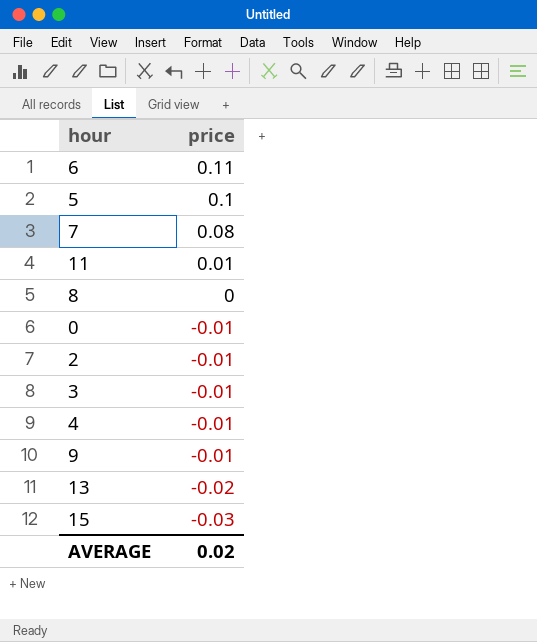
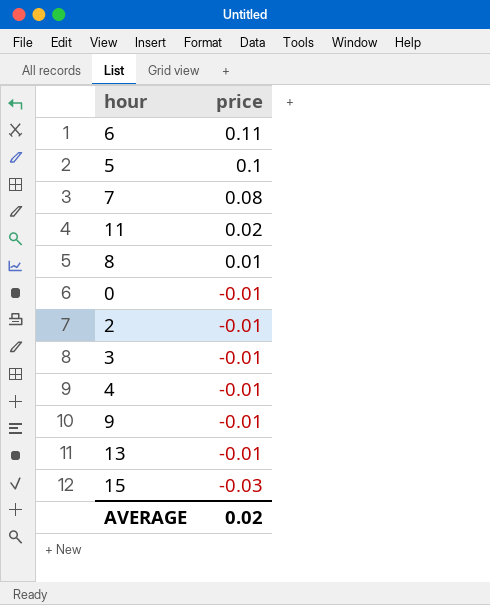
11 | price: 0.01 -> 0.02
8 | price: 0 -> 0.01
13 | price: -0.02 -> -0.01

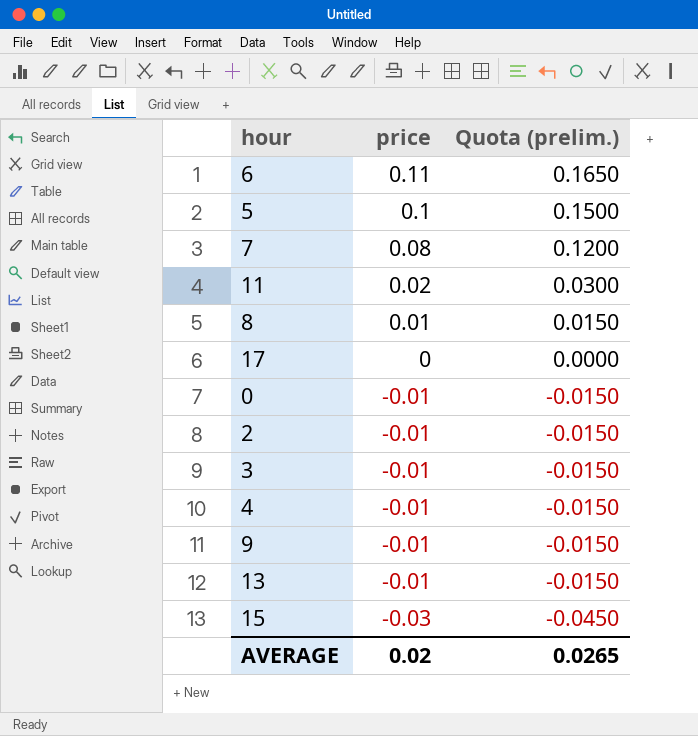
column Quota (prelim.) | formula: none -> [price] * 1.5
row 17: none -> 0 | 0.0000

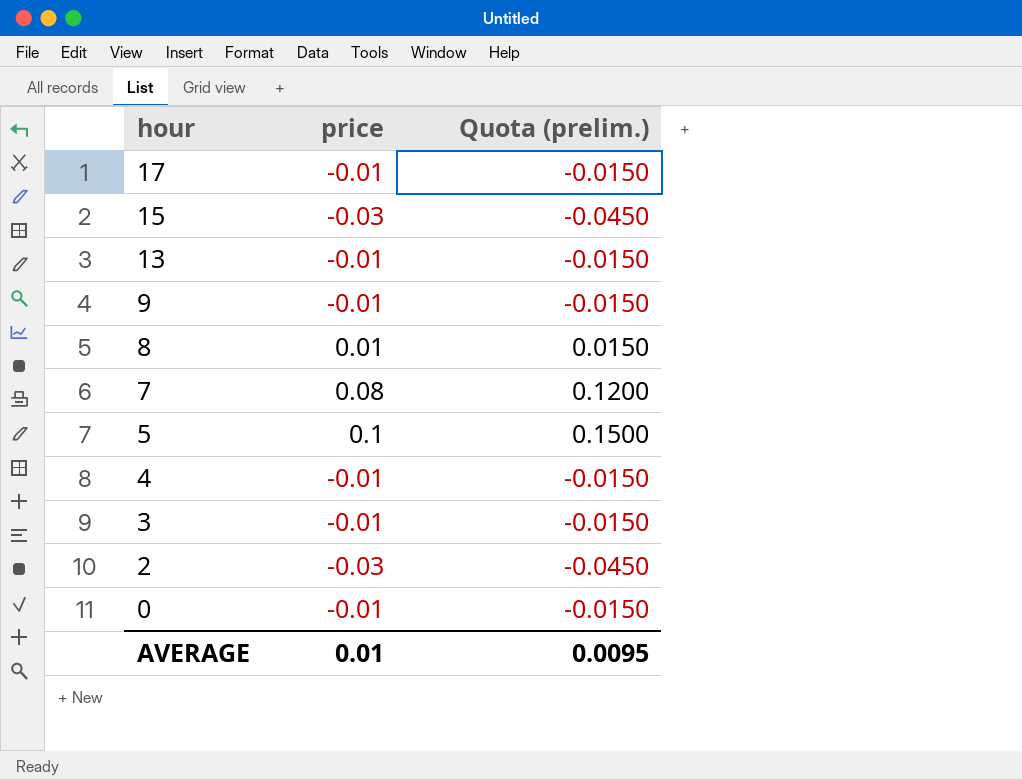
row order: price descending -> hour descending
row 6: 0.11 | 0.1650 -> none
row 11: 0.02 | 0.0300 -> none
17 | price: 0 -> -0.01
17 | Quota (prelim.): 0.0000 -> -0.0150
2 | price: -0.01 -> -0.03
2 | Quota (prelim.): -0.0150 -> -0.0450
AVERAGE | price: 0.02 -> 0.01
AVERAGE | Quota (prelim.): 0.0265 -> 0.0095

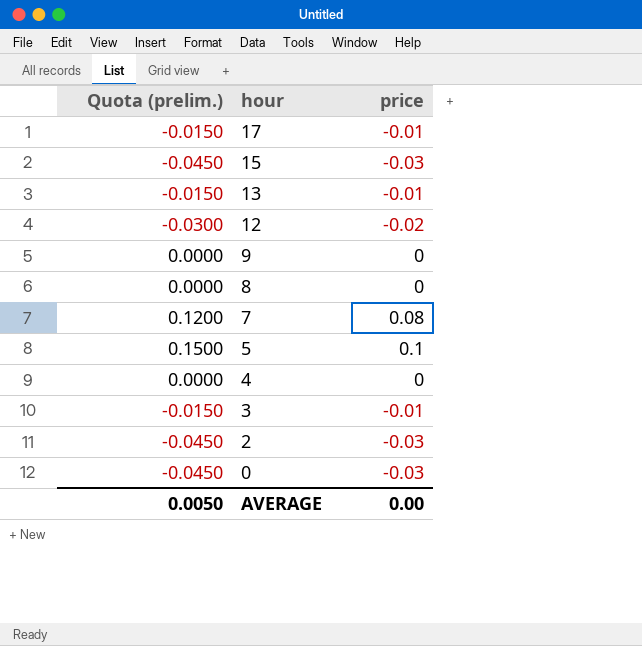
column Quota (prelim.) | position: 3 -> 1
row 12: none -> -0.0300 | -0.02
9 | Quota (prelim.): -0.0150 -> 0.0000
9 | price: -0.01 -> 0
8 | Quota (prelim.): 0.0150 -> 0.0000
8 | price: 0.01 -> 0
4 | Quota (prelim.): -0.0150 -> 0.0000
4 | price: -0.01 -> 0
0 | Quota (prelim.): -0.0150 -> -0.0450
0 | price: -0.01 -> -0.03
AVERAGE | Quota (prelim.): 0.0095 -> 0.0050
AVERAGE | price: 0.01 -> 0.00

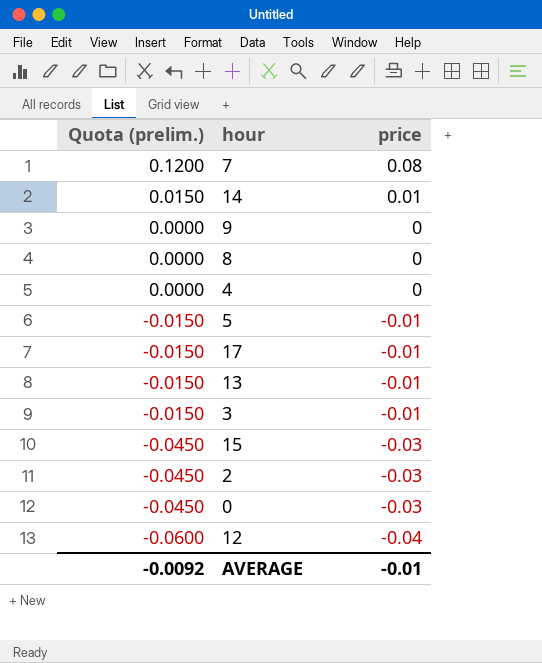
row order: hour descending -> Quota (prelim.) descending
row 14: none -> 0.0150 | 0.01
5 | Quota (prelim.): 0.1500 -> -0.0150
5 | price: 0.1 -> -0.01
12 | Quota (prelim.): -0.0300 -> -0.0600
12 | price: -0.02 -> -0.04
AVERAGE | Quota (prelim.): 0.0050 -> -0.0092
AVERAGE | price: 0.00 -> -0.01

